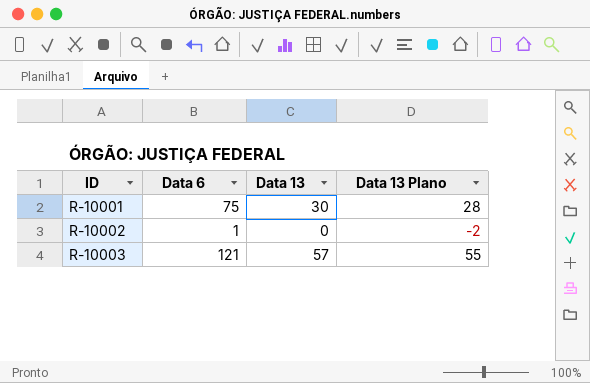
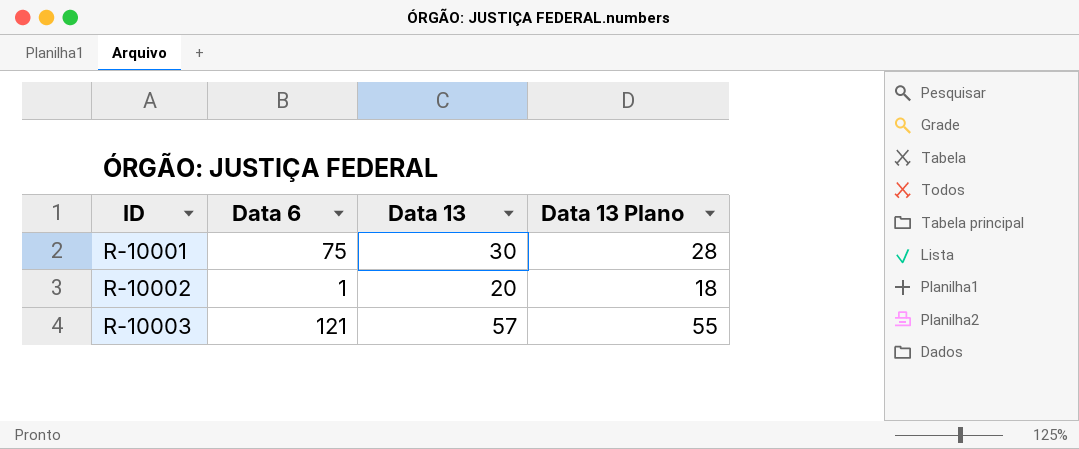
R-10002 | Data 13: 0 -> 20
R-10002 | Data 13 Plano: -2 -> 18

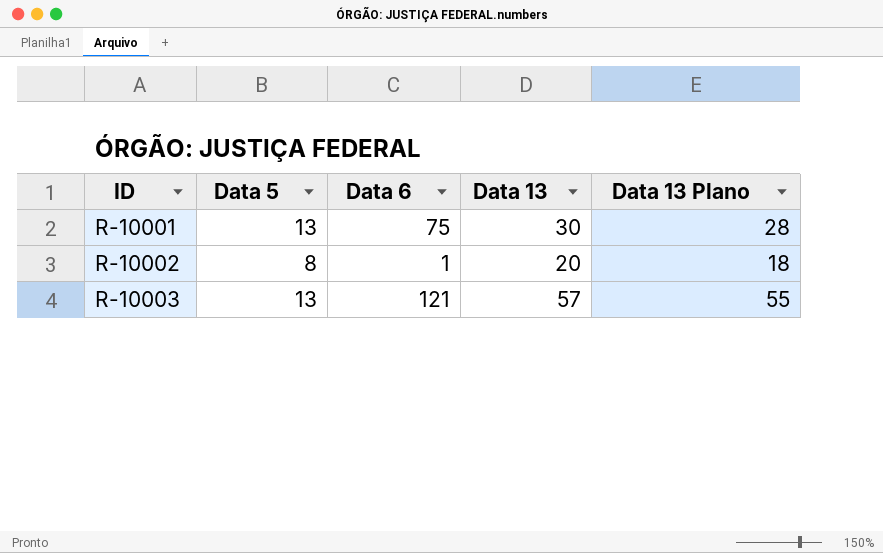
column Data 5 | position: none -> 2

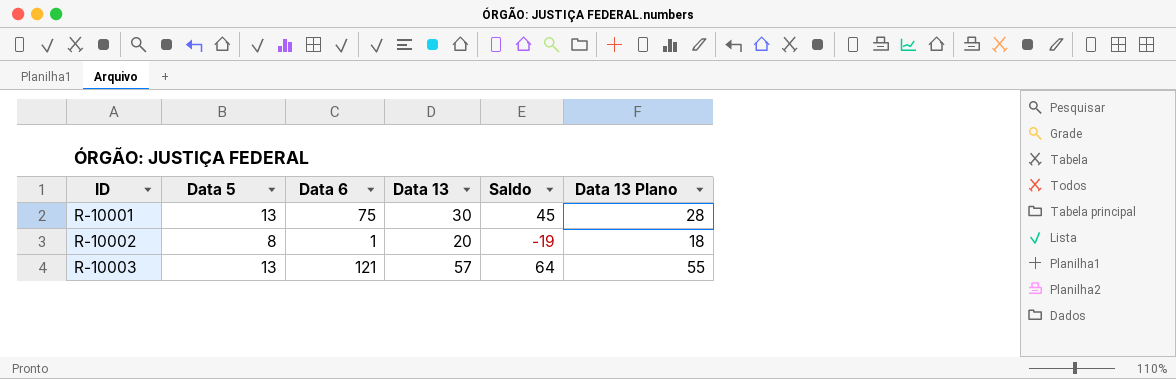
column Saldo | formula: none -> [Data 6] - [Data 13]

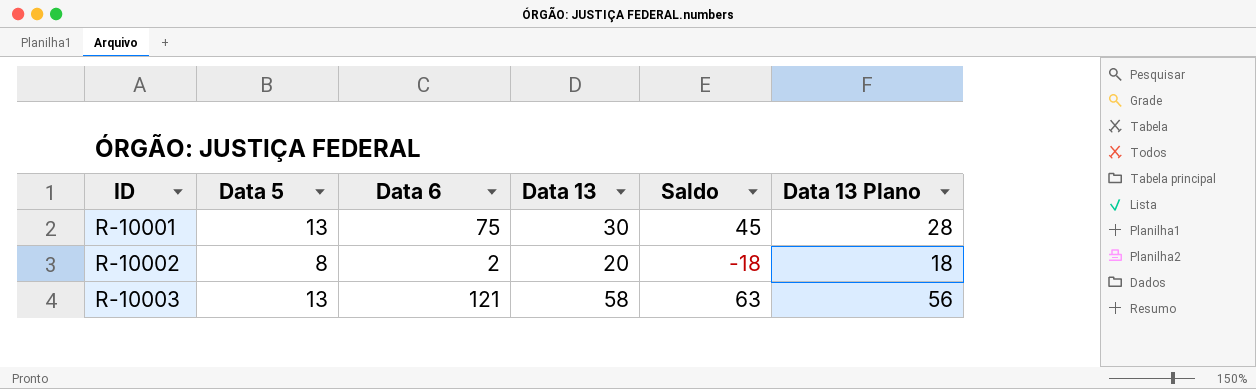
R-10002 | Data 6: 1 -> 2
R-10002 | Saldo: -19 -> -18
R-10003 | Data 13: 57 -> 58
R-10003 | Saldo: 64 -> 63
R-10003 | Data 13 Plano: 55 -> 56

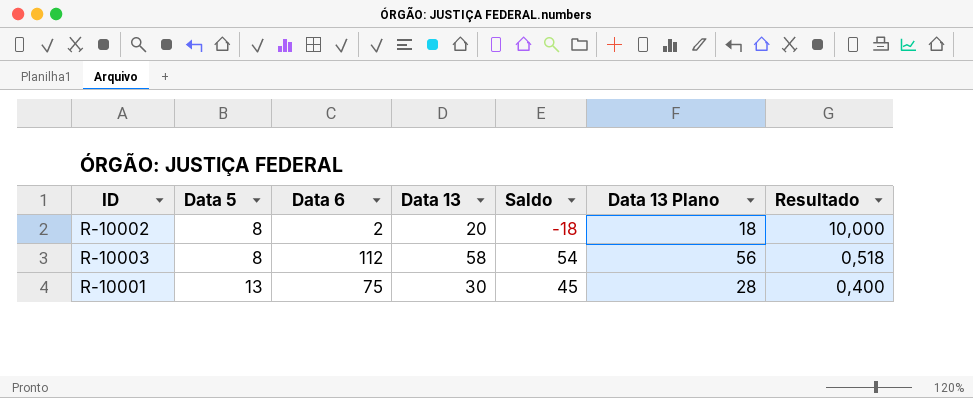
row order: ID ascending -> Data 5 ascending
column Resultado | formula: none -> [Data 13] / [Data 6]
R-10003 | Data 5: 13 -> 8
R-10003 | Data 6: 121 -> 112
R-10003 | Saldo: 63 -> 54

